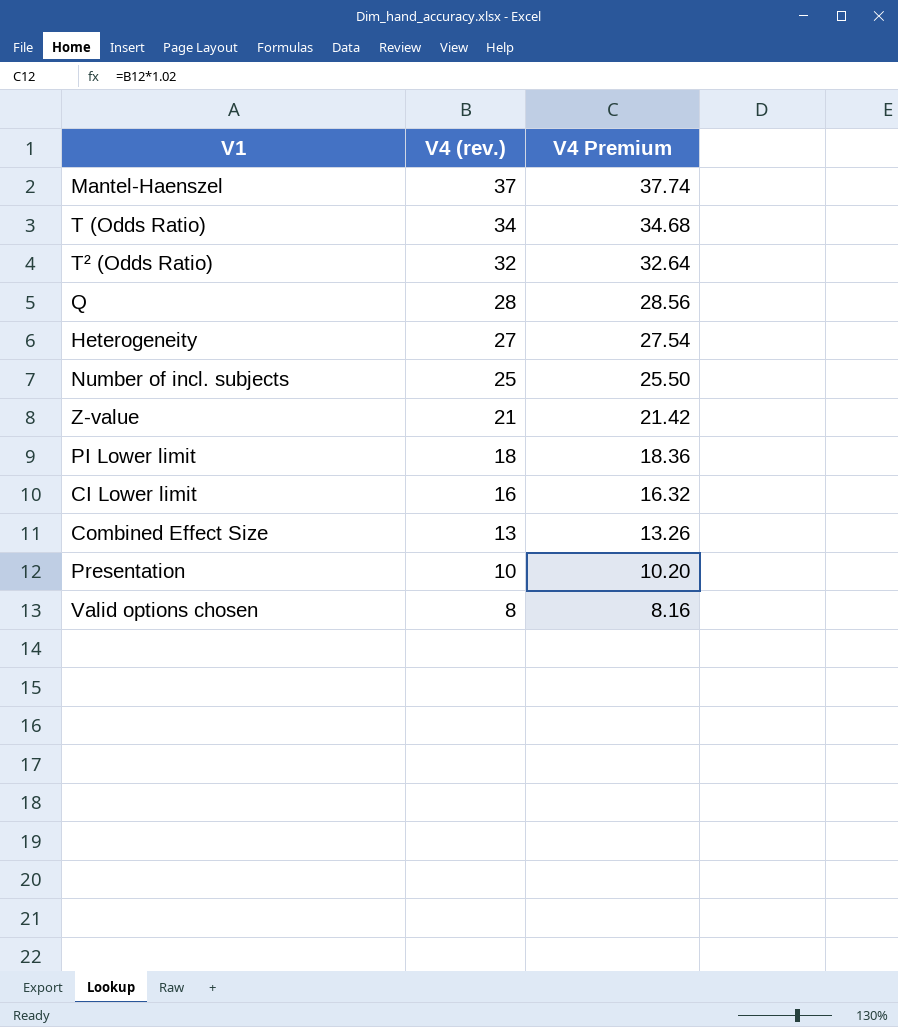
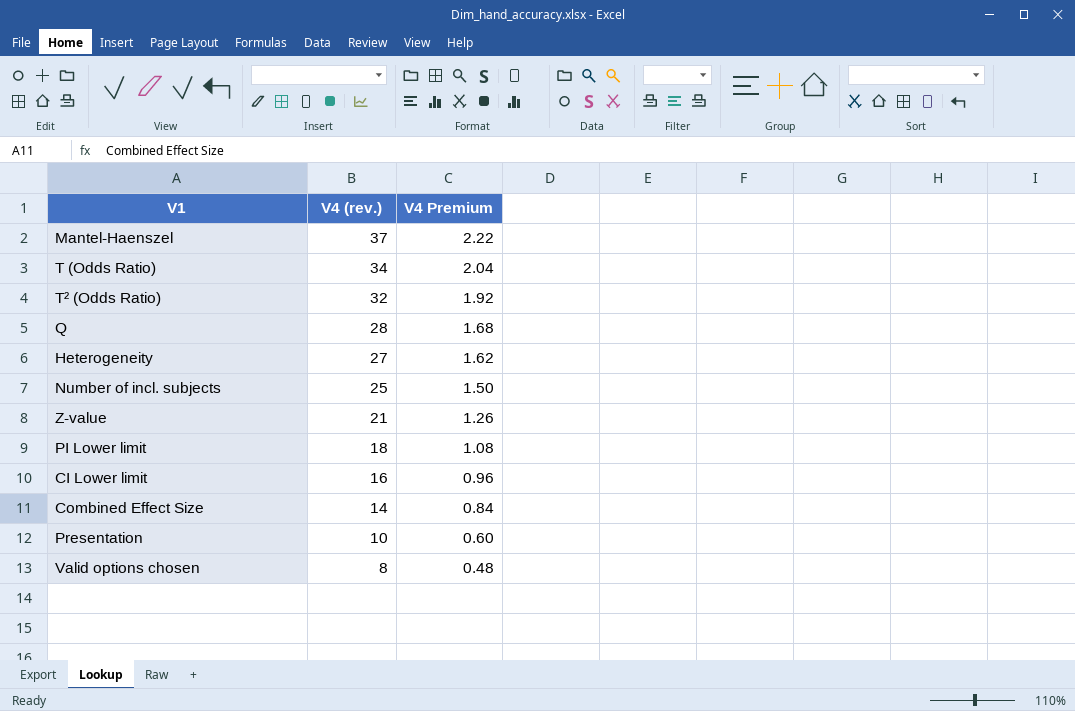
column V4 Premium | formula: [V4 (rev.)] * 1.02 -> [V4 (rev.)] * 0.06
Combined Effect Size | V4 (rev.): 13 -> 14

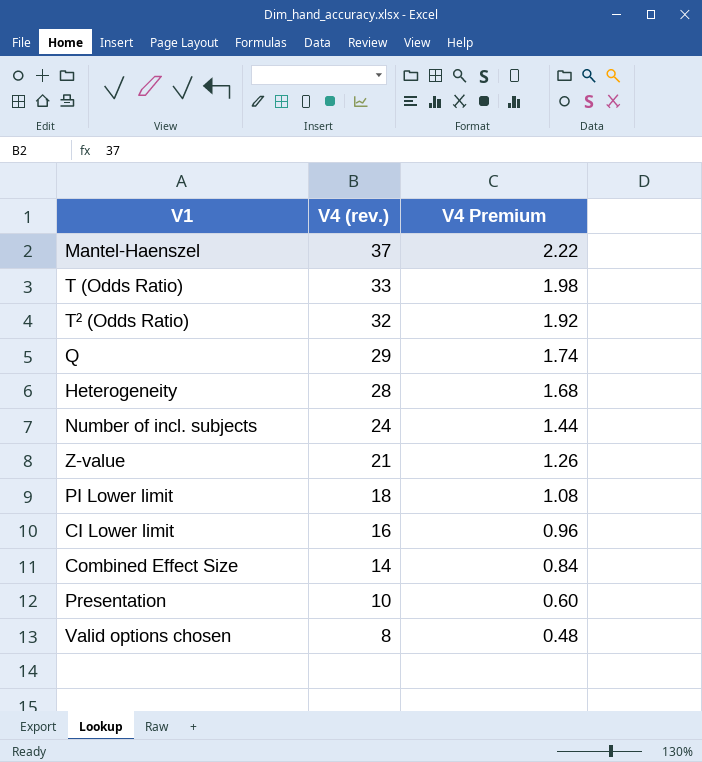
T (Odds Ratio) | V4 (rev.): 34 -> 33
T (Odds Ratio) | V4 Premium: 2.04 -> 1.98
Q | V4 (rev.): 28 -> 29
Q | V4 Premium: 1.68 -> 1.74
Heterogeneity | V4 (rev.): 27 -> 28
Heterogeneity | V4 Premium: 1.62 -> 1.68
Number of incl. subjects | V4 (rev.): 25 -> 24
Number of incl. subjects | V4 Premium: 1.50 -> 1.44

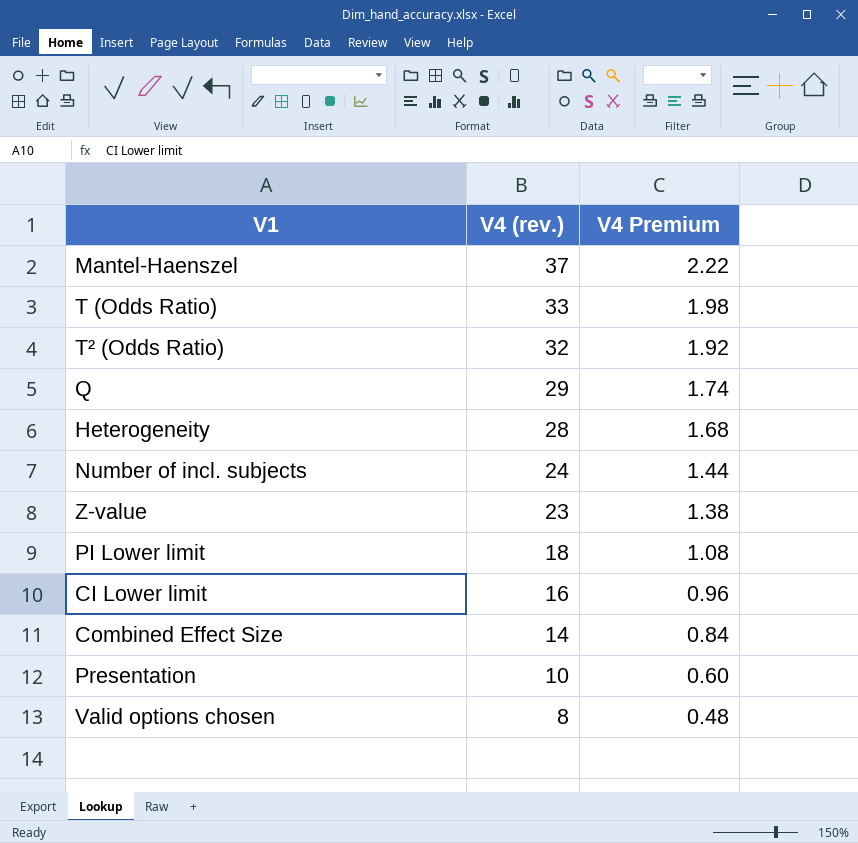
Z-value | V4 (rev.): 21 -> 23
Z-value | V4 Premium: 1.26 -> 1.38

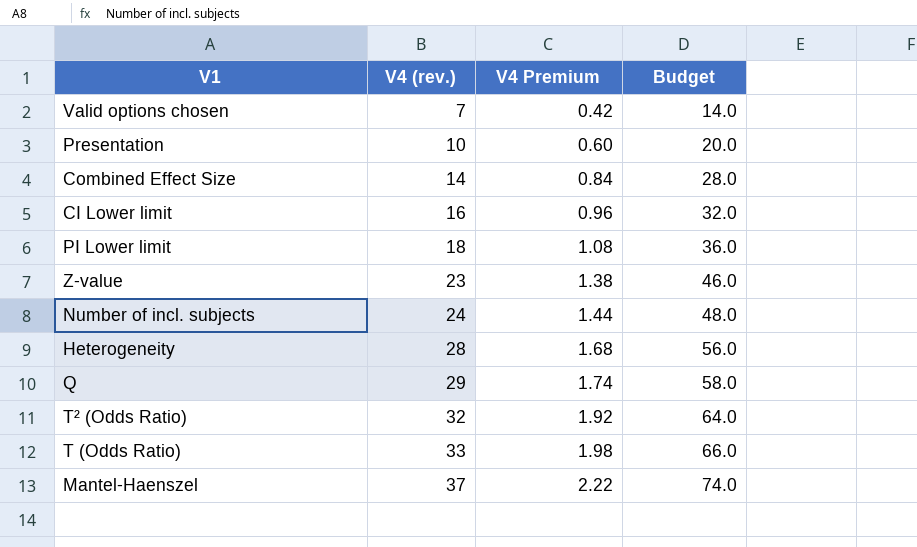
row order: V4 (rev.) descending -> V4 (rev.) ascending
column Budget | formula: none -> [V4 (rev.)] * 2
Valid options chosen | V4 (rev.): 8 -> 7
Valid options chosen | V4 Premium: 0.48 -> 0.42

